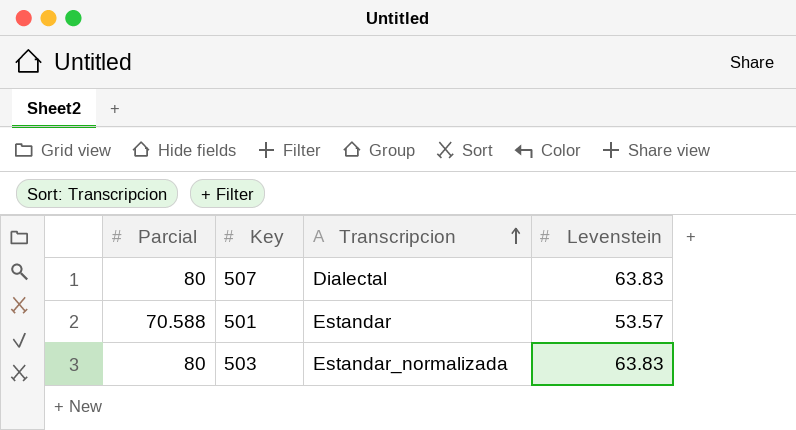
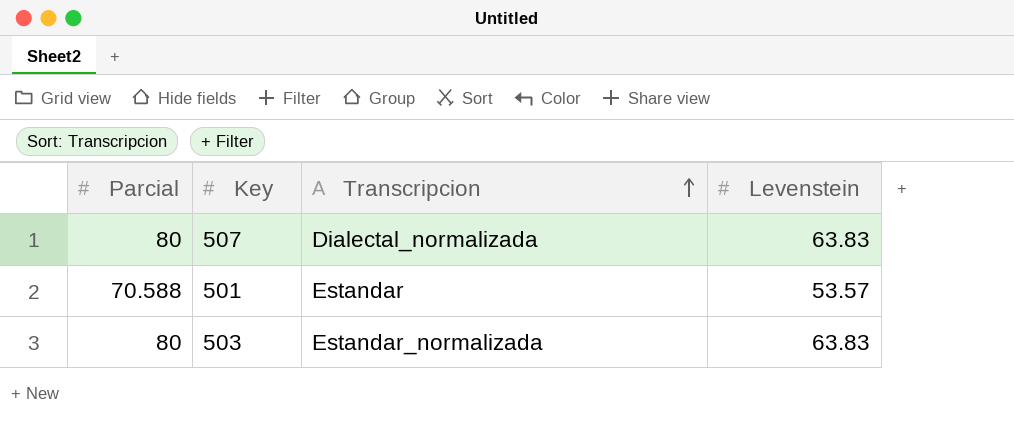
507 | Transcripcion: Dialectal -> Dialectal_normalizada

